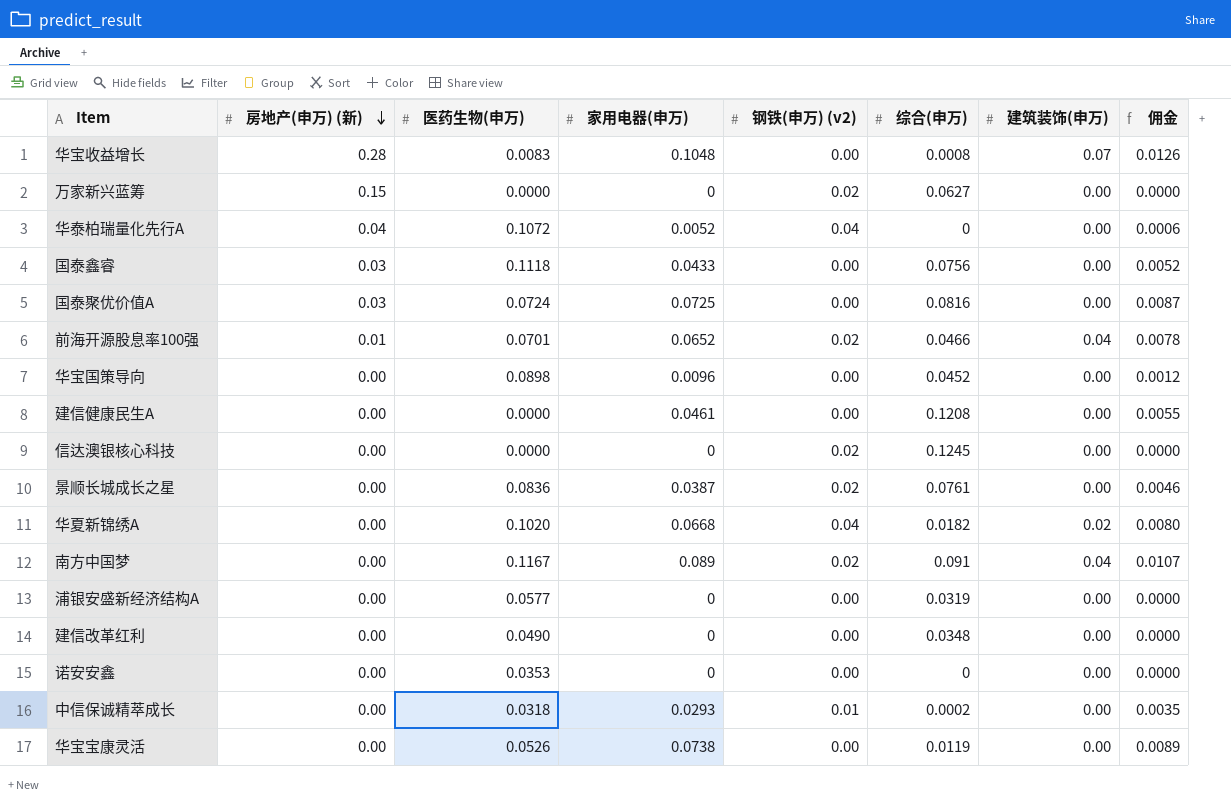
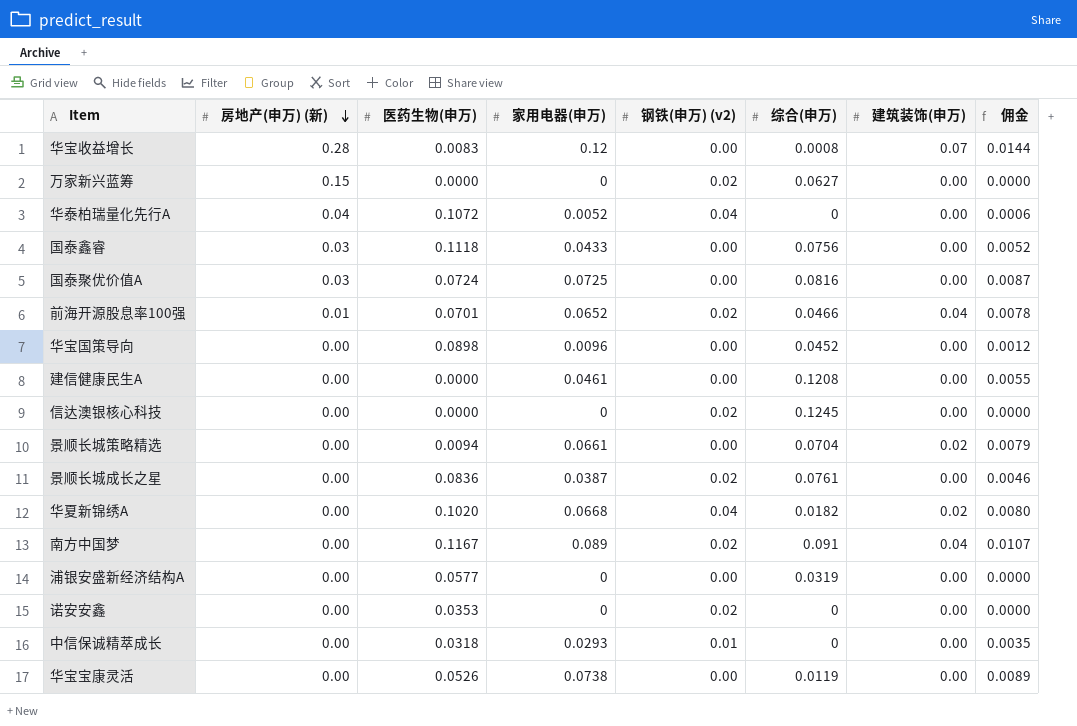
row 建信改革红利: 0.00 | 0.0490 | 0 | 0.00 | 0.0348 | 0.00 | 0.0000 -> none
华宝收益增长 | 家用电器(申万): 0.1048 -> 0.12
华宝收益增长 | 佣金: 0.0126 -> 0.0144
row 景顺长城策略精选: none -> 0.00 | 0.0094 | 0.0661 | 0.00 | 0.0704 | 0.02 | 0.0079
诺安安鑫 | 钢铁(申万) (v2): 0.00 -> 0.02
中信保诚精萃成长 | 综合(申万): 0.0002 -> 0

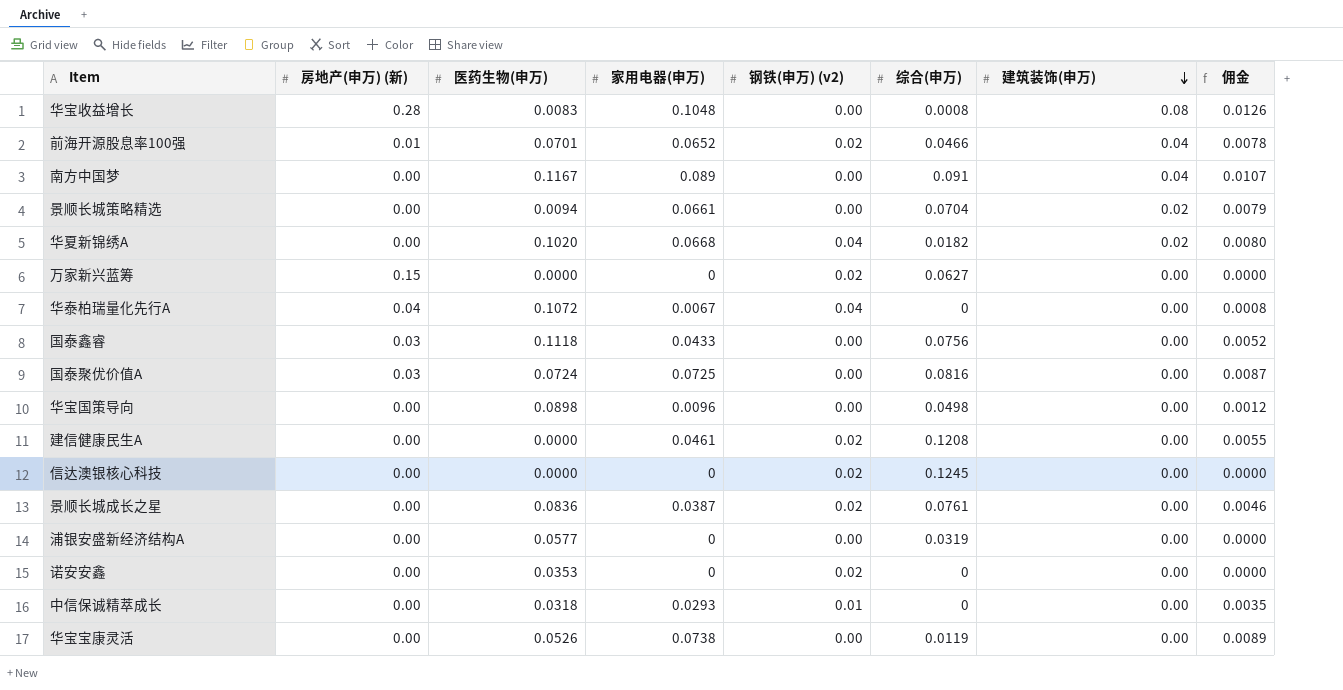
row order: 房地产(申万) (新) descending -> 建筑装饰(申万) descending
华宝收益增长 | 家用电器(申万): 0.12 -> 0.1048
华宝收益增长 | 建筑装饰(申万): 0.07 -> 0.08
华宝收益增长 | 佣金: 0.0144 -> 0.0126
南方中国梦 | 钢铁(申万) (v2): 0.02 -> 0.00
华泰柏瑞量化先行A | 家用电器(申万): 0.0052 -> 0.0067
华泰柏瑞量化先行A | 佣金: 0.0006 -> 0.0008
华宝国策导向 | 综合(申万): 0.0452 -> 0.0498
建信健康民生A | 钢铁(申万) (v2): 0.00 -> 0.02

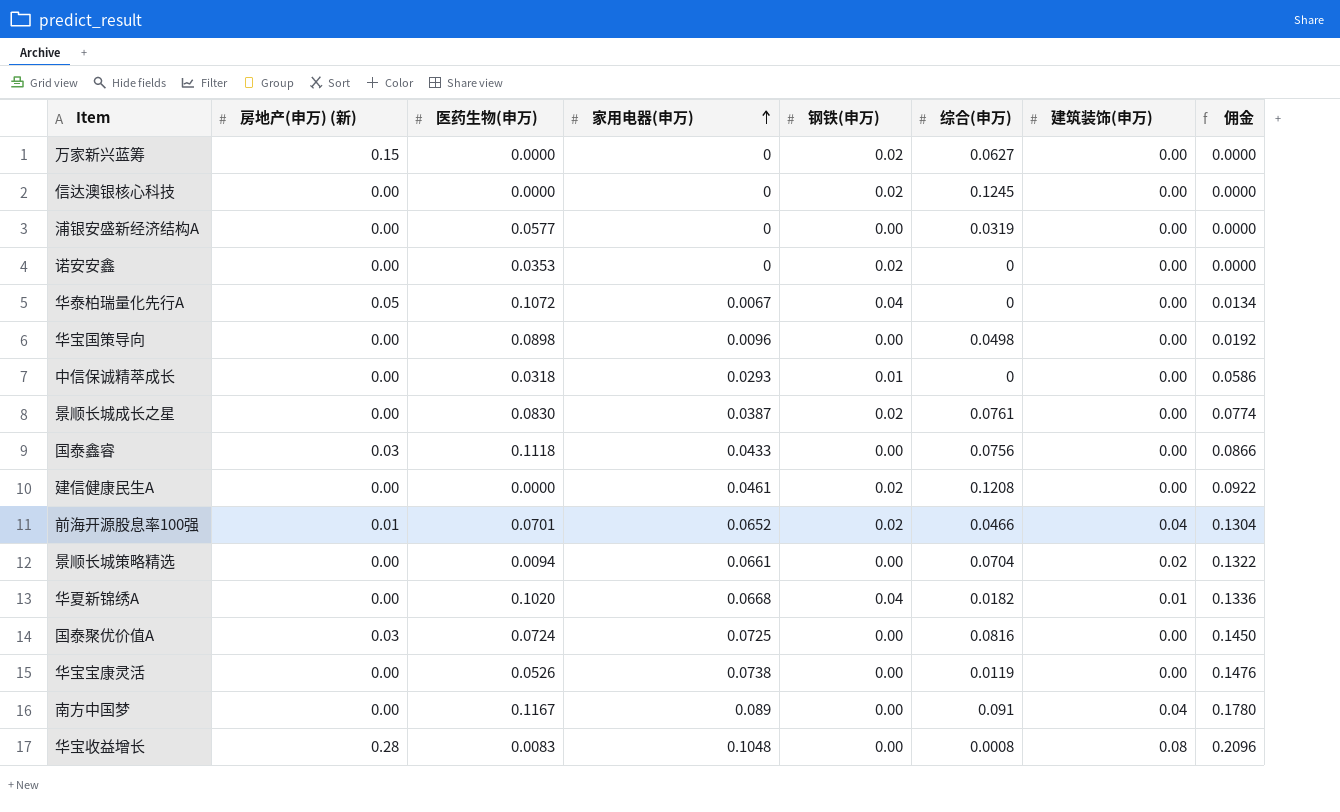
row order: 建筑装饰(申万) descending -> 家用电器(申万) ascending
column name: 钢铁(申万) (v2) -> 钢铁(申万)
column 佣金 | formula: [家用电器(申万)] * 0.12 -> [家用电器(申万)] * 2
华泰柏瑞量化先行A | 房地产(申万) (新): 0.04 -> 0.05
景顺长城成长之星 | 医药生物(申万): 0.0836 -> 0.0830
华夏新锦绣A | 建筑装饰(申万): 0.02 -> 0.01

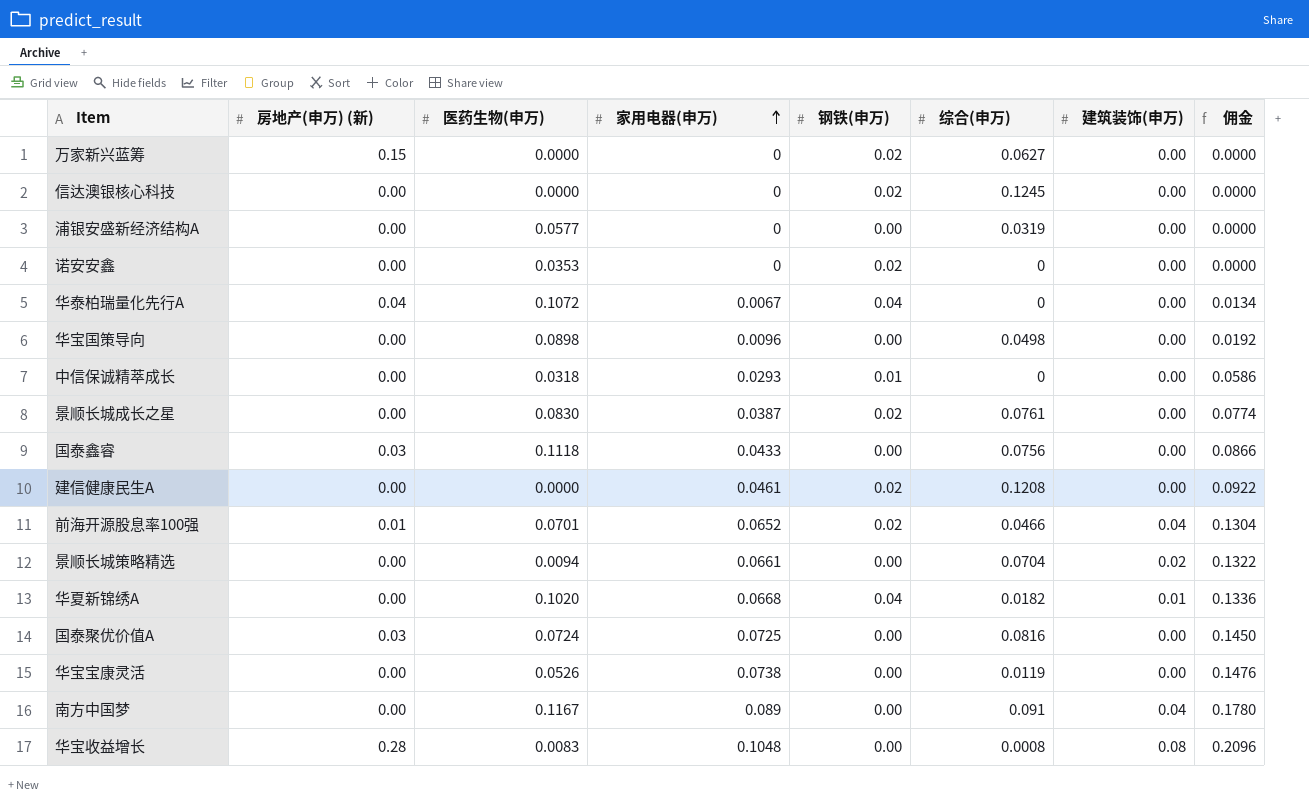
华泰柏瑞量化先行A | 房地产(申万) (新): 0.05 -> 0.04

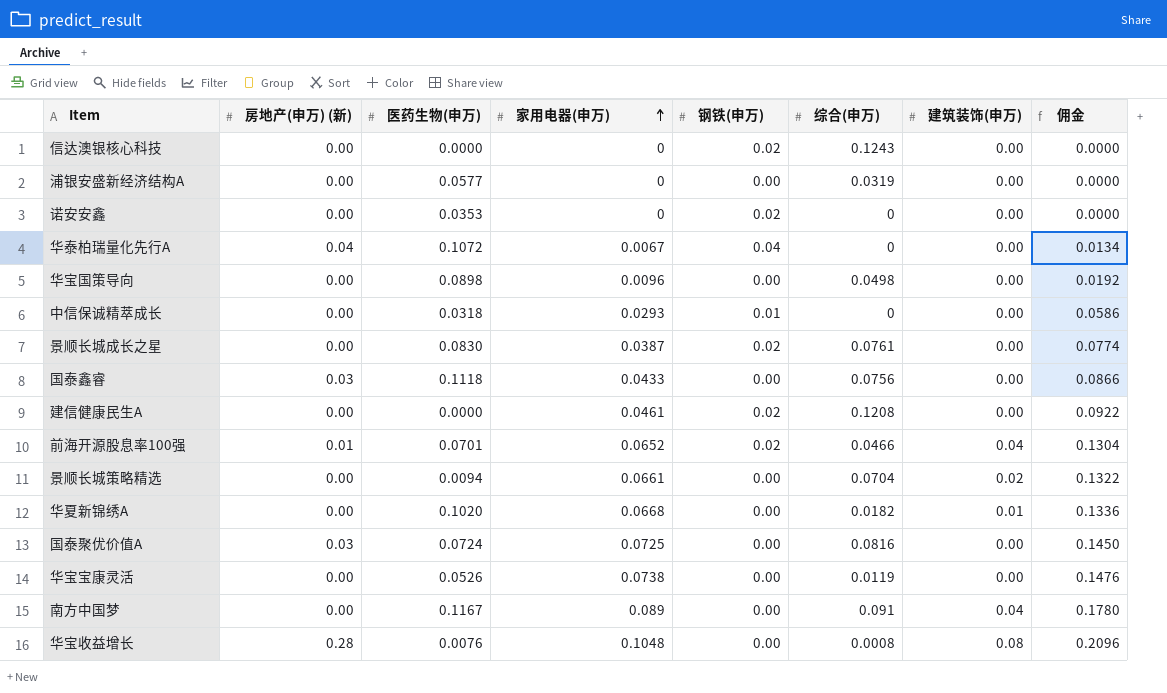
row 万家新兴蓝筹: 0.15 | 0.0000 | 0 | 0.02 | 0.0627 | 0.00 | 0.0000 -> none
信达澳银核心科技 | 综合(申万): 0.1245 -> 0.1243
华夏新锦绣A | 钢铁(申万): 0.04 -> 0.00
华宝收益增长 | 医药生物(申万): 0.0083 -> 0.0076

